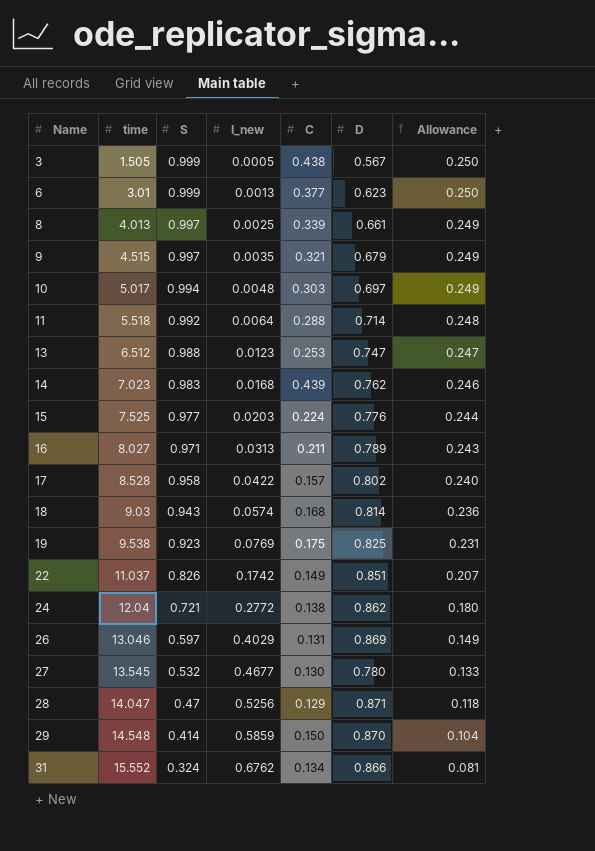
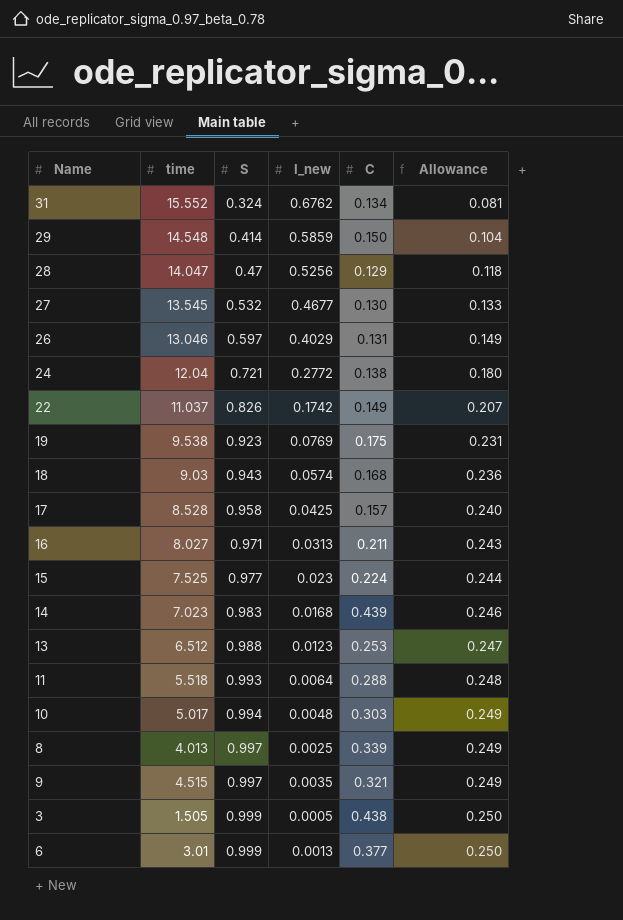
row order: Name ascending -> S ascending
column D | position: 6 -> none
17 | I_new: 0.0422 -> 0.0425
15 | I_new: 0.0203 -> 0.023
11 | S: 0.992 -> 0.993

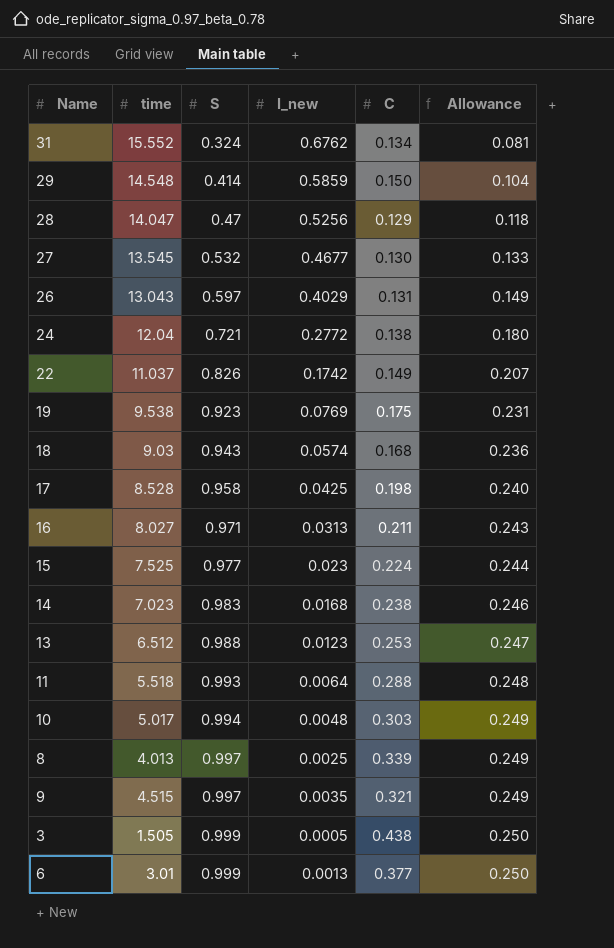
26 | time: 13.046 -> 13.043
17 | C: 0.157 -> 0.198
14 | C: 0.439 -> 0.238

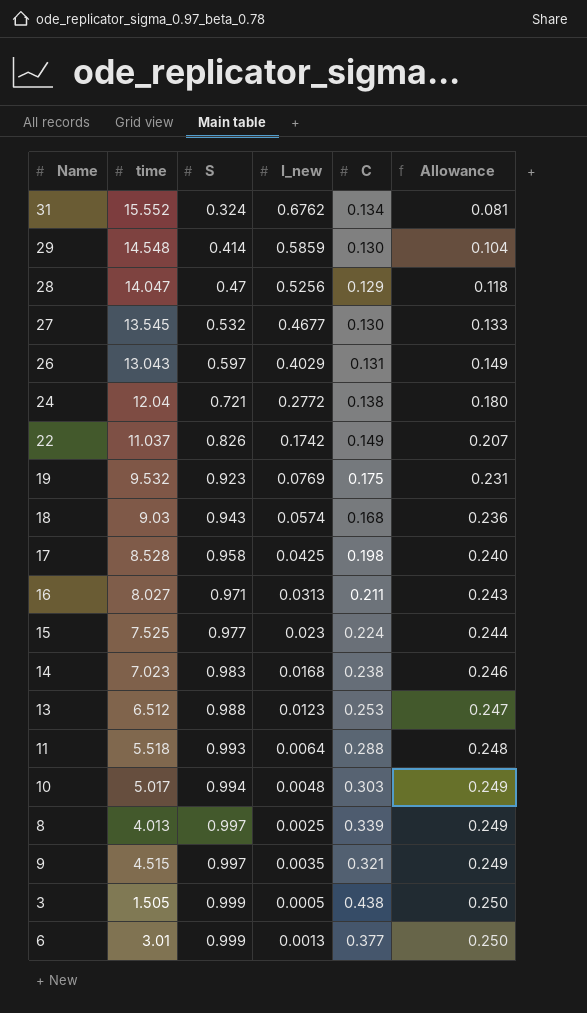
29 | C: 0.150 -> 0.130
19 | time: 9.538 -> 9.532

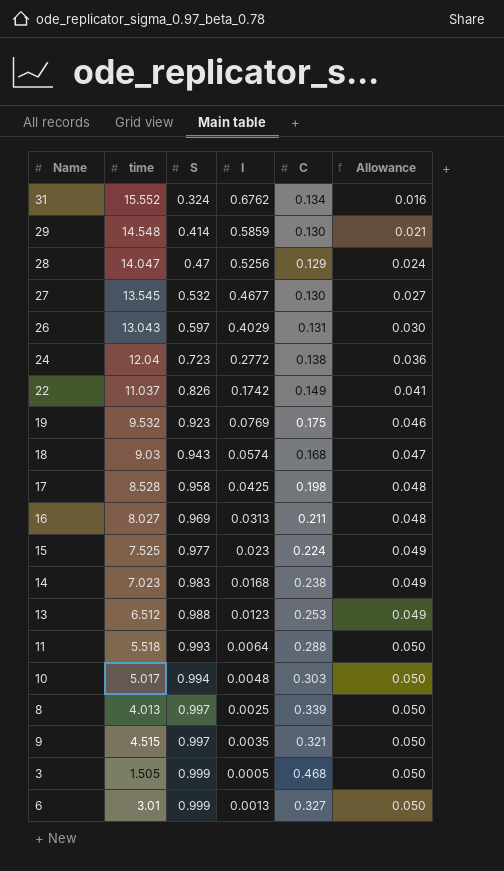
column name: I_new -> I
column Allowance | formula: [S] * 0.25 -> [S] * 0.05
24 | S: 0.721 -> 0.723
16 | S: 0.971 -> 0.969
3 | C: 0.438 -> 0.468
6 | C: 0.377 -> 0.327

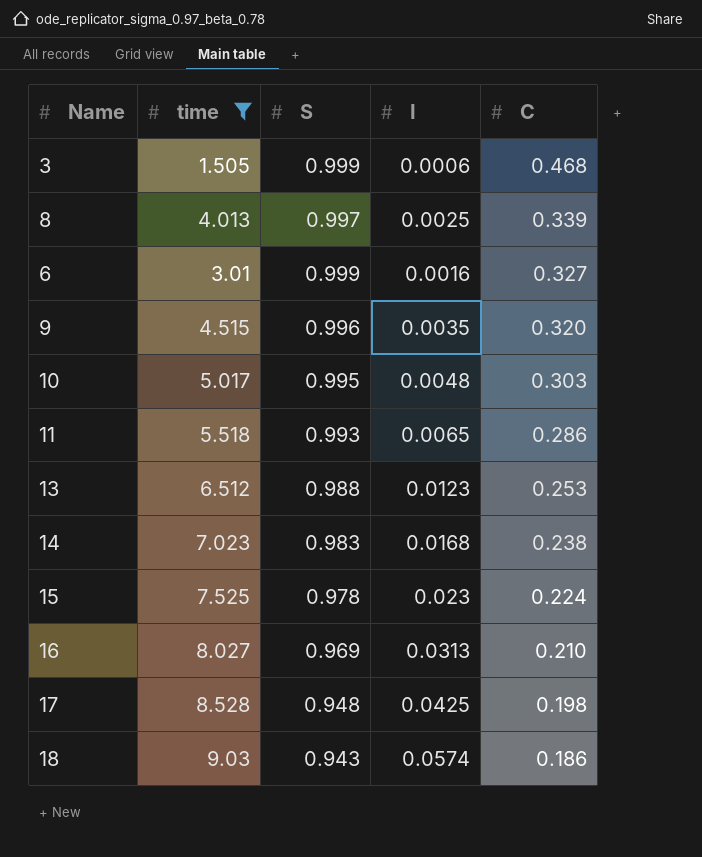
filter: none -> time <= 9.03
row order: S ascending -> C descending
column Allowance | formula: [S] * 0.05 -> none
3 | I: 0.0005 -> 0.0006
6 | I: 0.0013 -> 0.0016
9 | S: 0.997 -> 0.996
9 | C: 0.321 -> 0.320
10 | S: 0.994 -> 0.995
11 | I: 0.0064 -> 0.0065
11 | C: 0.288 -> 0.286
15 | S: 0.977 -> 0.978
16 | C: 0.211 -> 0.210
17 | S: 0.958 -> 0.948
18 | C: 0.168 -> 0.186

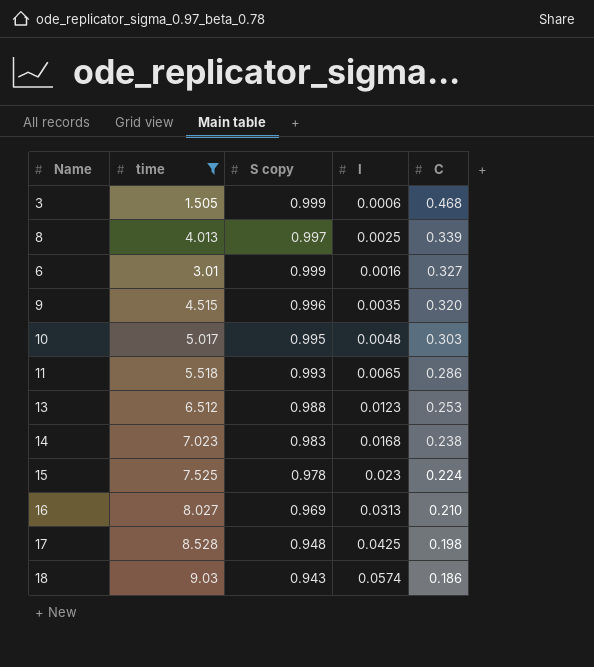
column name: S -> S copy

